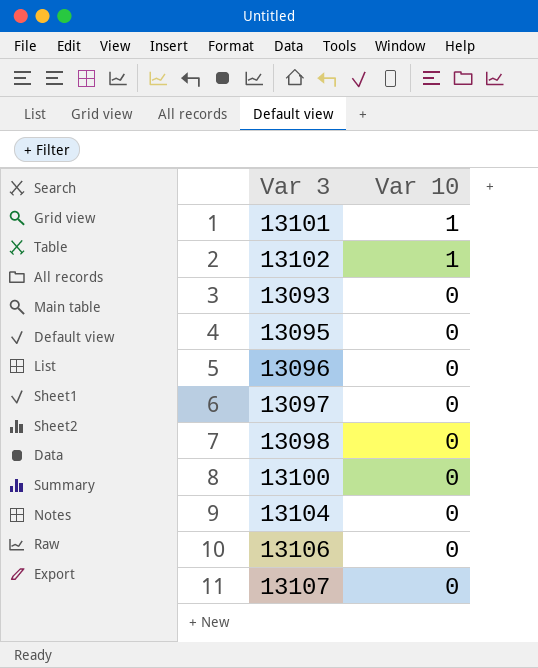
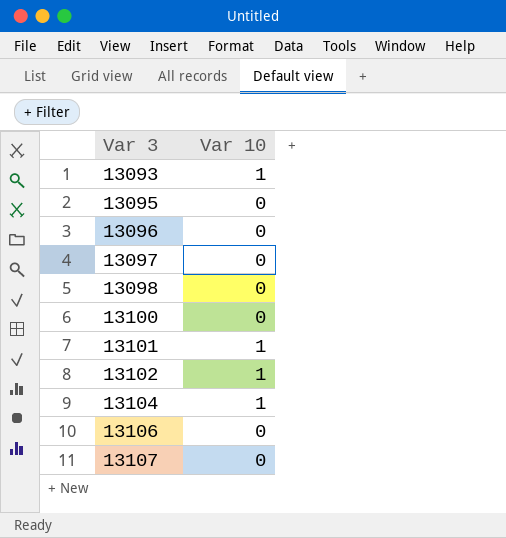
row order: Var 10 descending -> Var 3 ascending
13093 | Var 10: 0 -> 1
13104 | Var 10: 0 -> 1

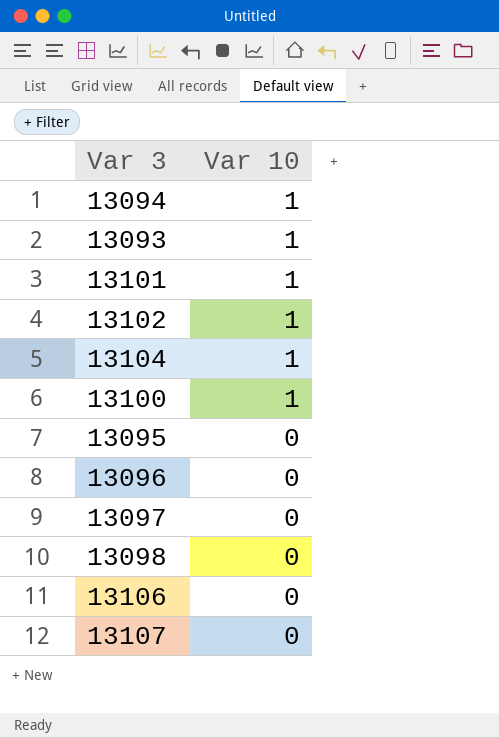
row order: Var 3 ascending -> Var 10 descending
row 13094: none -> 1
13100 | Var 10: 0 -> 1

